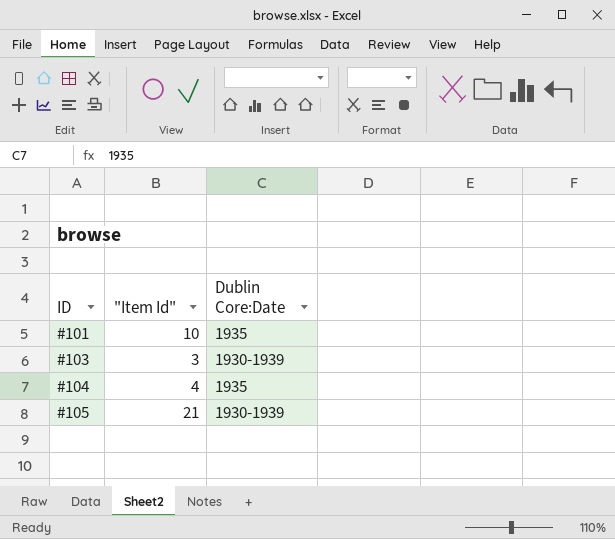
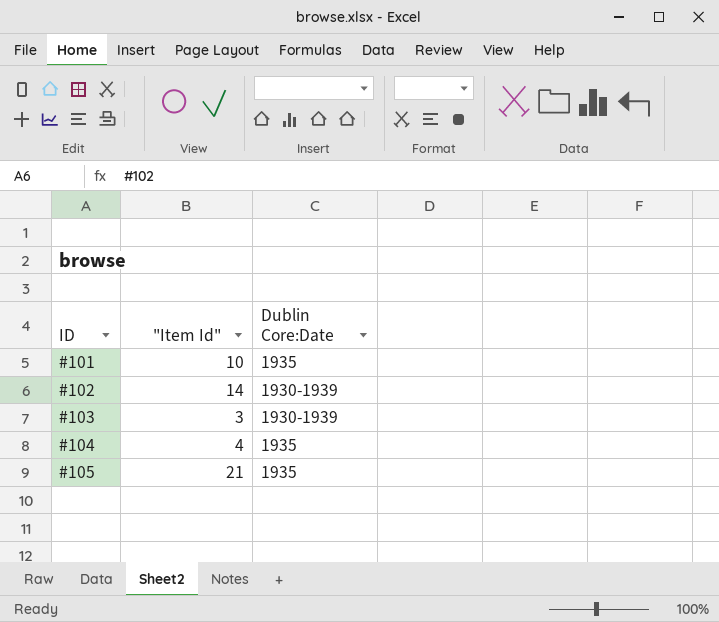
row #102: none -> 14 | 1930-1939
#105 | Dublin Core:Date: 1930-1939 -> 1935

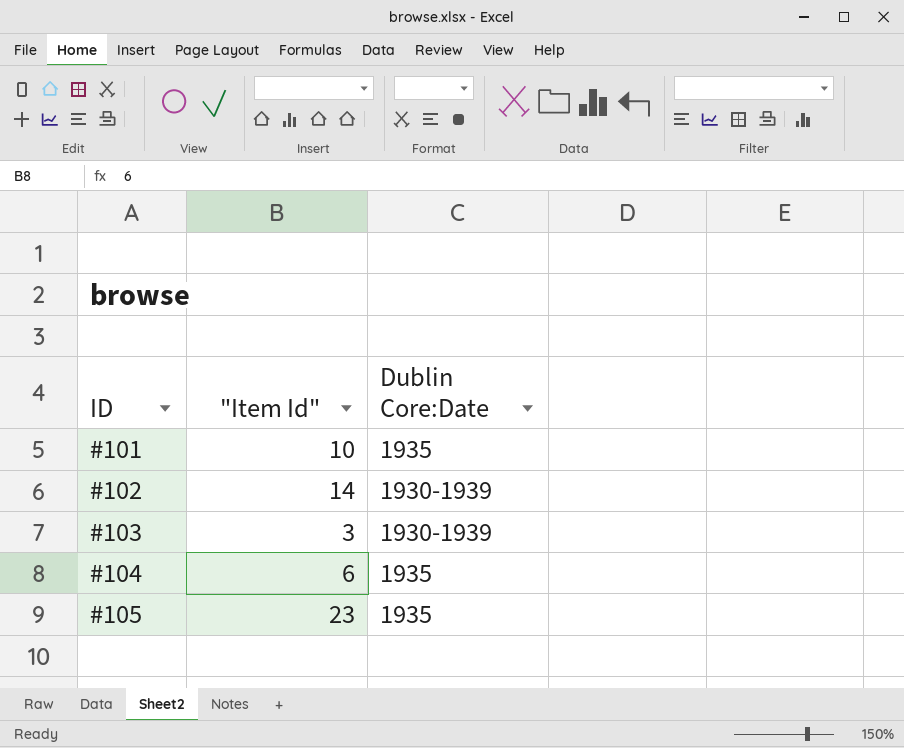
#104 | "Item Id": 4 -> 6
#105 | "Item Id": 21 -> 23

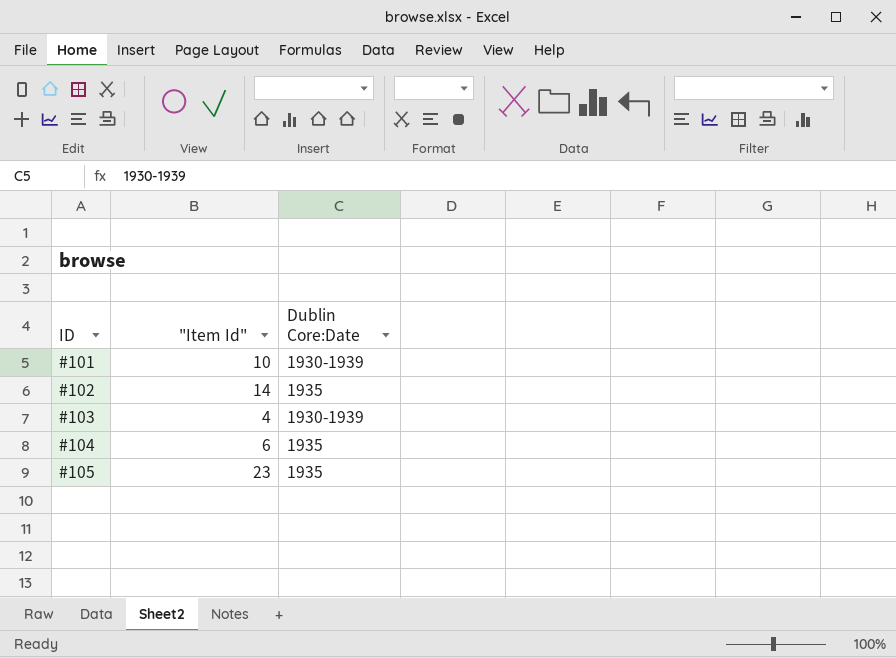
#101 | Dublin Core:Date: 1935 -> 1930-1939
#102 | Dublin Core:Date: 1930-1939 -> 1935
#103 | "Item Id": 3 -> 4

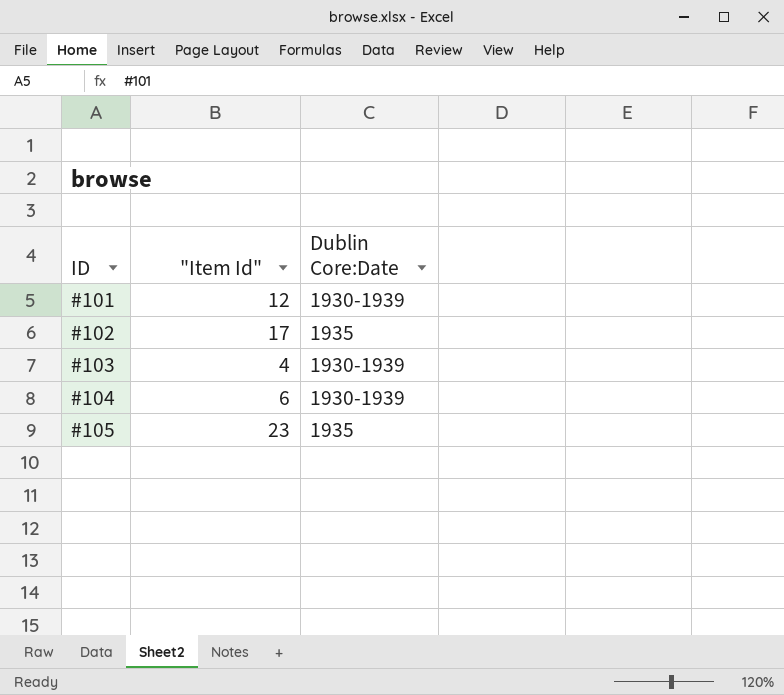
#101 | "Item Id": 10 -> 12
#102 | "Item Id": 14 -> 17
#104 | Dublin Core:Date: 1935 -> 1930-1939

